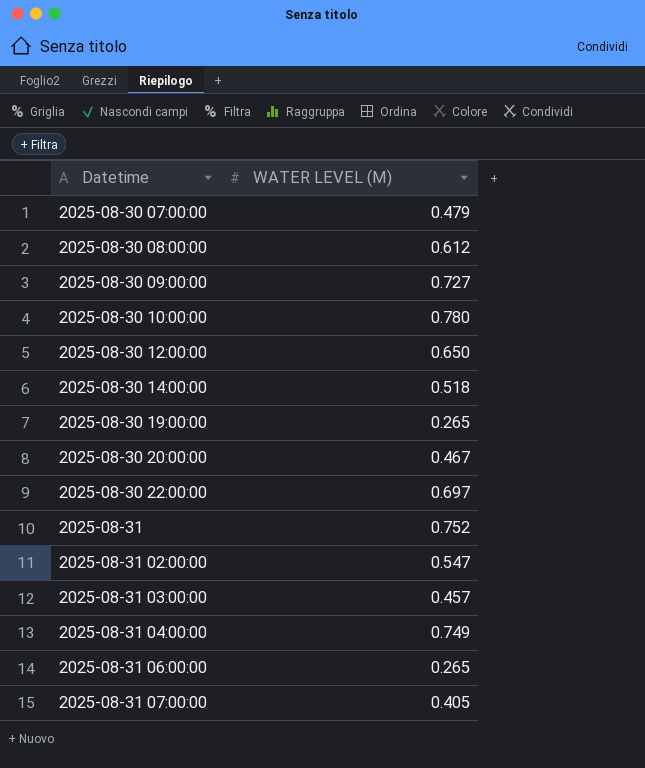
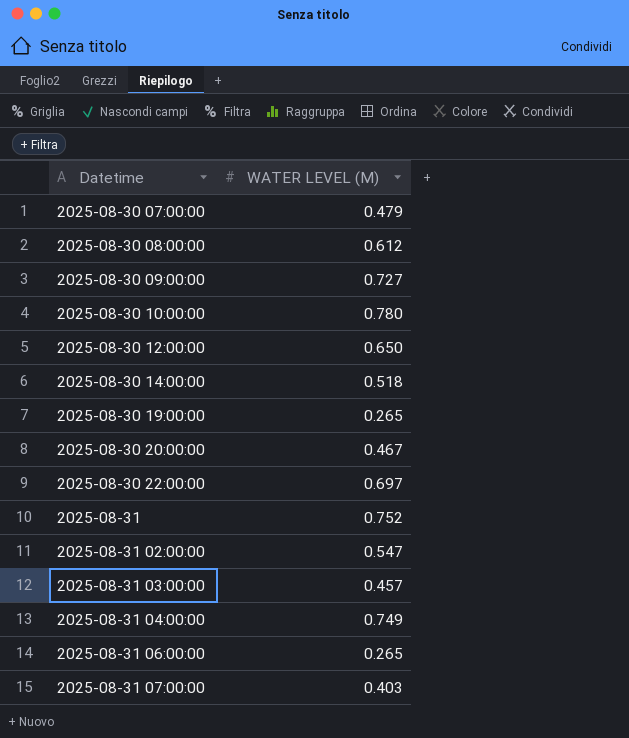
2025-08-31 07:00:00 | WATER LEVEL (M): 0.405 -> 0.403

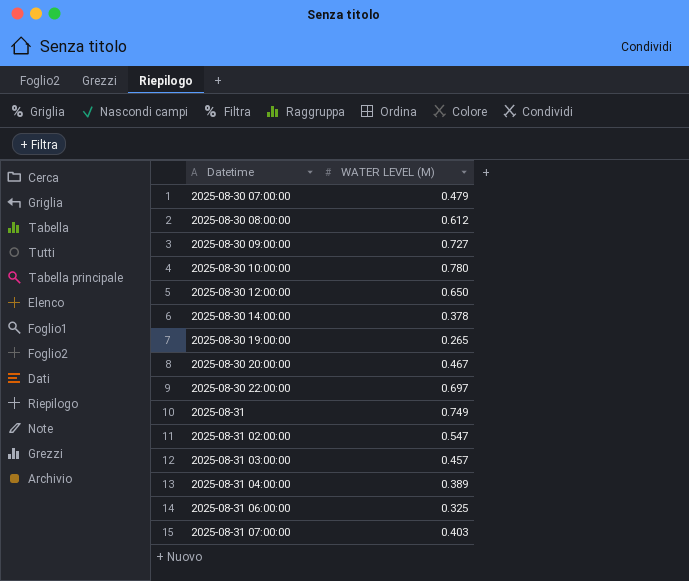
2025-08-30 14:00:00 | WATER LEVEL (M): 0.518 -> 0.378
2025-08-31 | WATER LEVEL (M): 0.752 -> 0.749
2025-08-31 04:00:00 | WATER LEVEL (M): 0.749 -> 0.389
2025-08-31 06:00:00 | WATER LEVEL (M): 0.265 -> 0.325

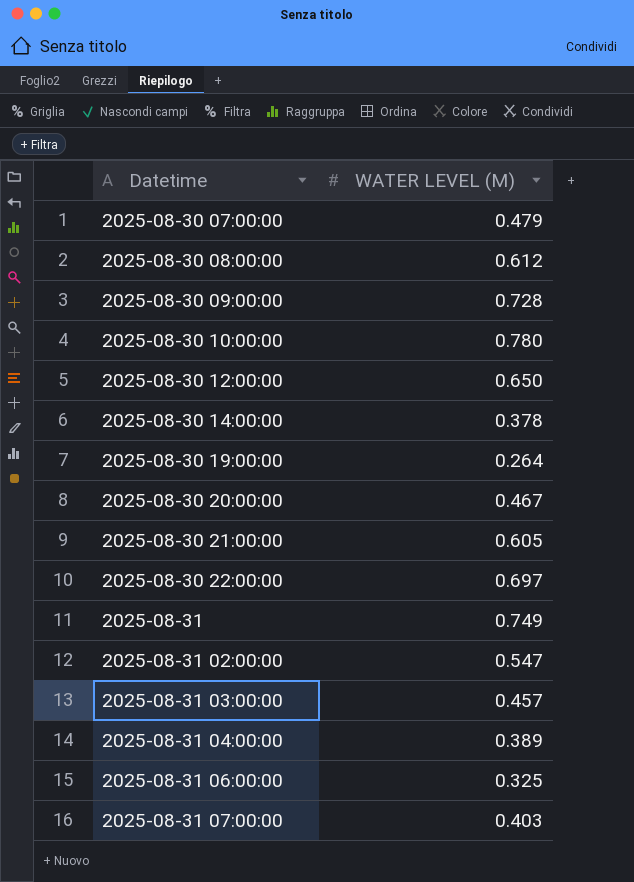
2025-08-30 09:00:00 | WATER LEVEL (M): 0.727 -> 0.728
2025-08-30 19:00:00 | WATER LEVEL (M): 0.265 -> 0.264
row 2025-08-30 21:00:00: none -> 0.605

